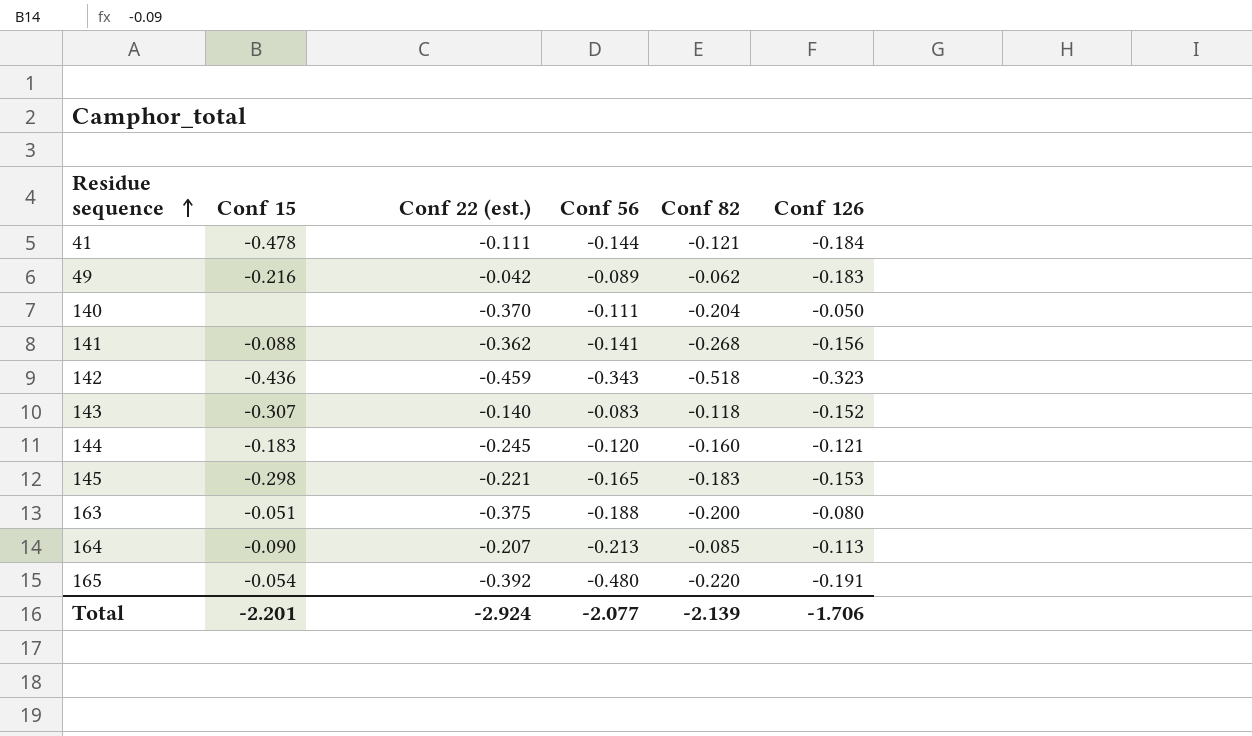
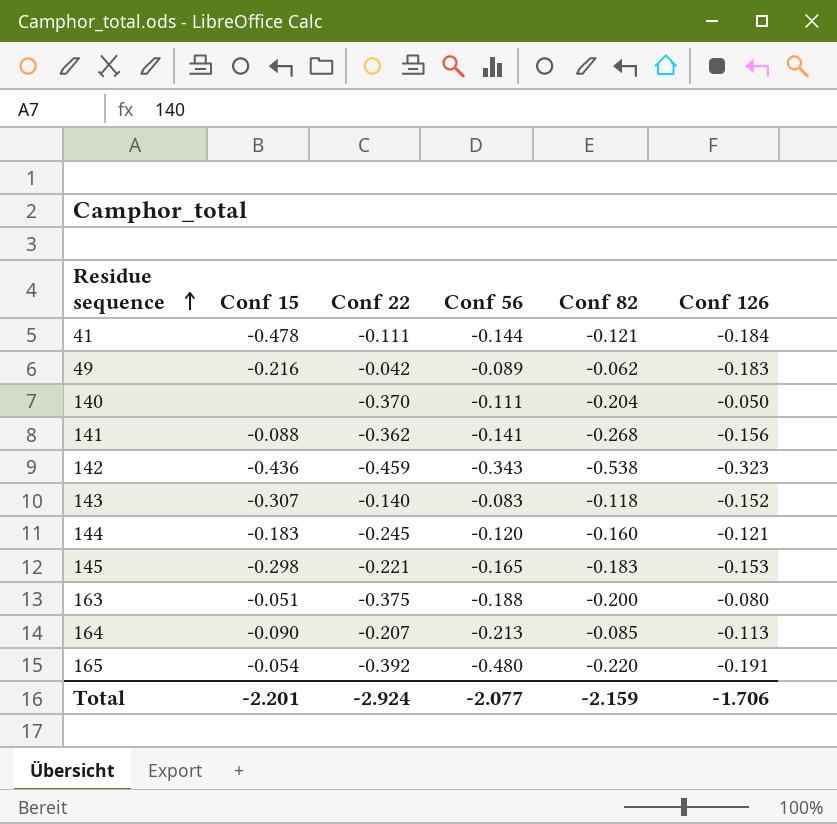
column name: Conf 22 (est.) -> Conf 22
142 | Conf 82: -0.518 -> -0.538
Total | Conf 82: -2.139 -> -2.159

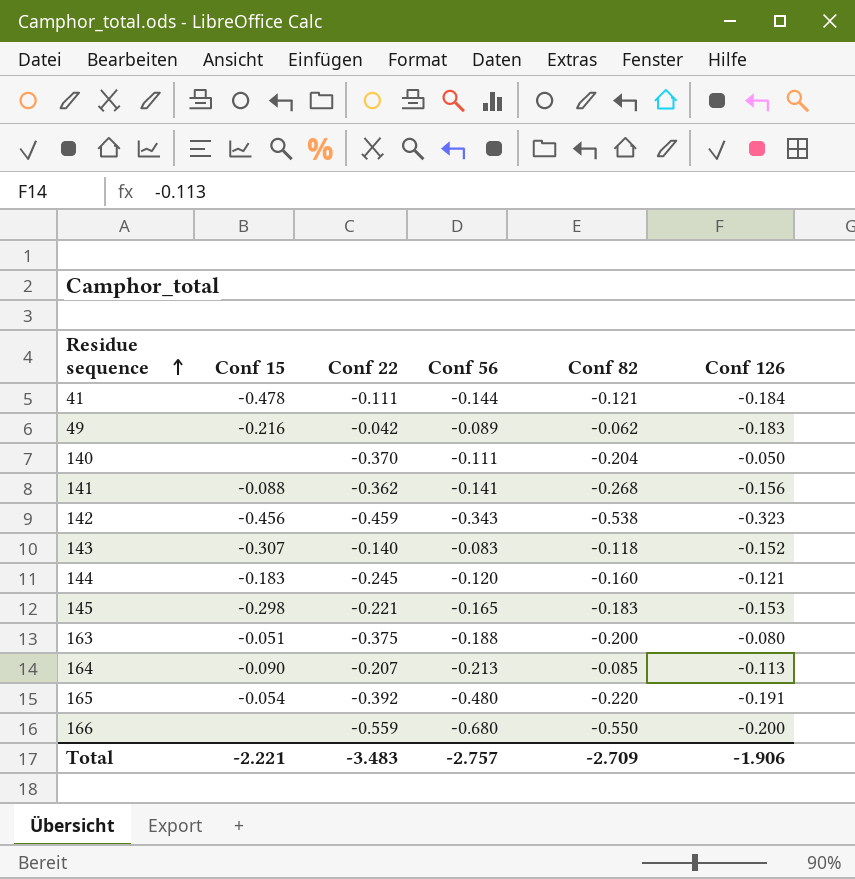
142 | Conf 15: -0.436 -> -0.456
row 166: none -> none | -0.559 | -0.680 | -0.550 | -0.200
Total | Conf 15: -2.201 -> -2.221
Total | Conf 22: -2.924 -> -3.483
Total | Conf 56: -2.077 -> -2.757
Total | Conf 82: -2.159 -> -2.709
Total | Conf 126: -1.706 -> -1.906

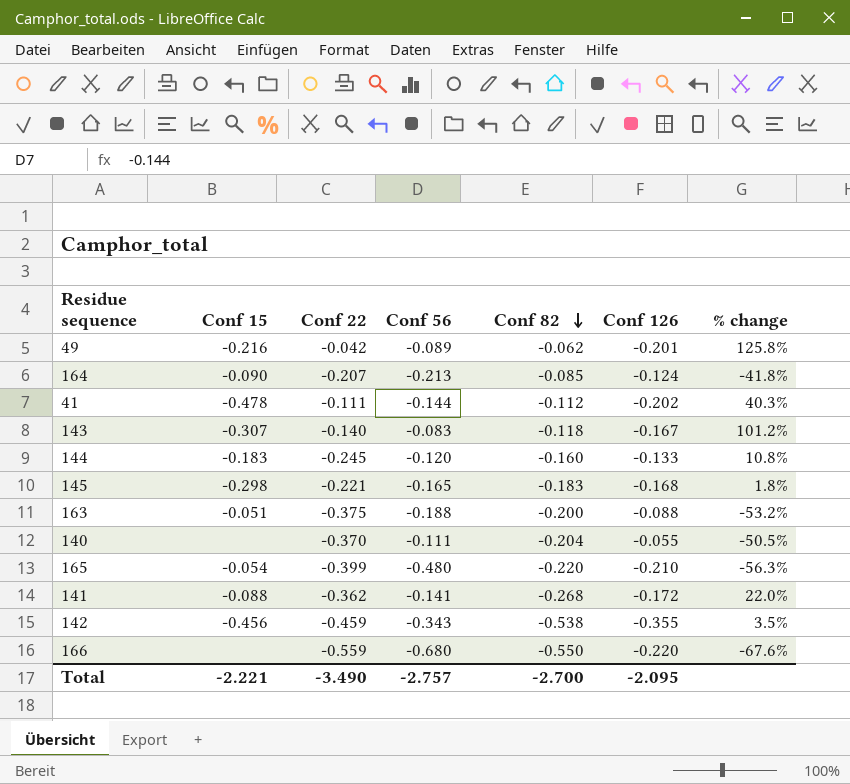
row order: Residue sequence ascending -> Conf 82 descending
column % change | formula: none -> ([Conf 126] - [Conf 56]) / [Conf 56]
49 | Conf 126: -0.183 -> -0.201
164 | Conf 126: -0.113 -> -0.124
41 | Conf 82: -0.121 -> -0.112
41 | Conf 126: -0.184 -> -0.202
143 | Conf 126: -0.152 -> -0.167
144 | Conf 126: -0.121 -> -0.133
145 | Conf 126: -0.153 -> -0.168
163 | Conf 126: -0.080 -> -0.088
140 | Conf 126: -0.050 -> -0.055
165 | Conf 22: -0.392 -> -0.399
165 | Conf 126: -0.191 -> -0.210
141 | Conf 126: -0.156 -> -0.172
142 | Conf 126: -0.323 -> -0.355
166 | Conf 126: -0.200 -> -0.220
Total | Conf 22: -3.483 -> -3.490
Total | Conf 82: -2.709 -> -2.700
Total | Conf 126: -1.906 -> -2.095

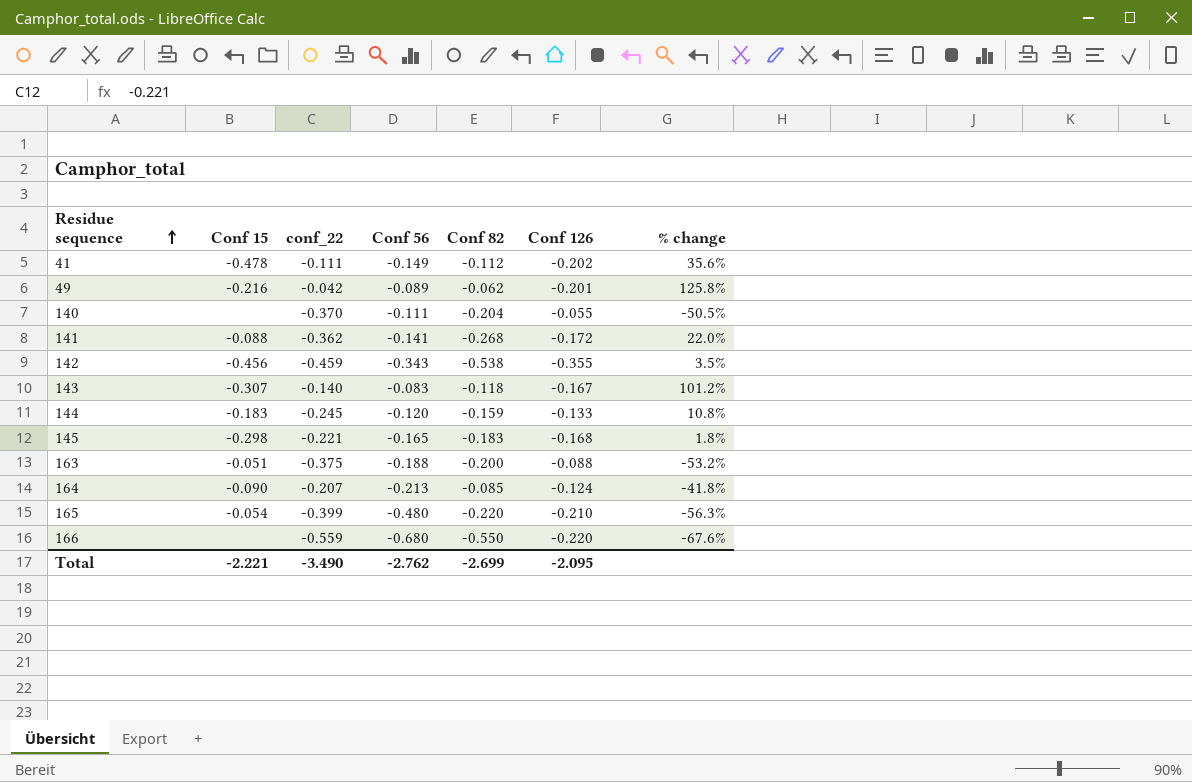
row order: Conf 82 descending -> Residue sequence ascending
column name: Conf 22 -> conf_22
41 | Conf 56: -0.144 -> -0.149
41 | % change: 40.3% -> 35.6%
144 | Conf 82: -0.160 -> -0.159
Total | Conf 56: -2.757 -> -2.762
Total | Conf 82: -2.700 -> -2.699

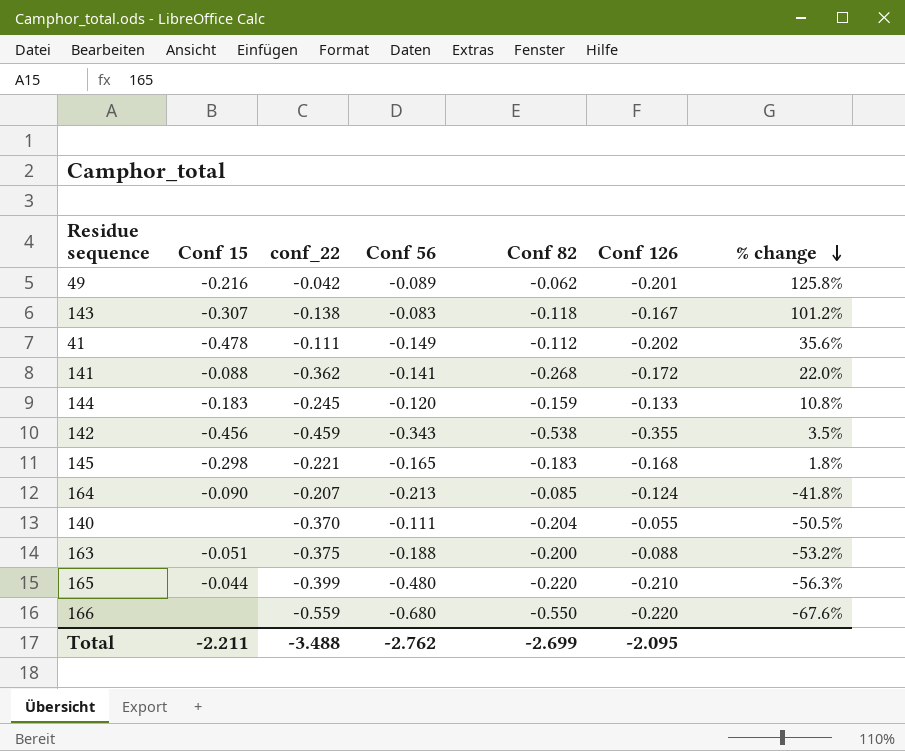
row order: Residue sequence ascending -> % change descending
143 | conf_22: -0.140 -> -0.138
165 | Conf 15: -0.054 -> -0.044
Total | Conf 15: -2.221 -> -2.211
Total | conf_22: -3.490 -> -3.488

